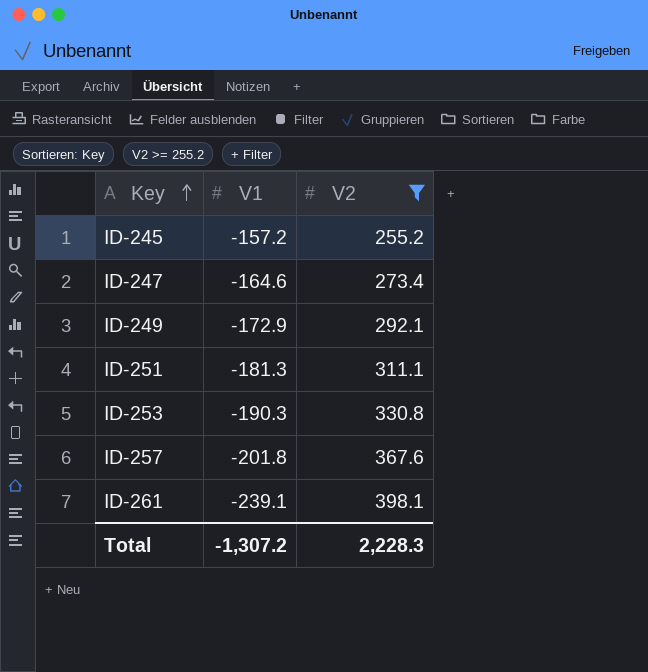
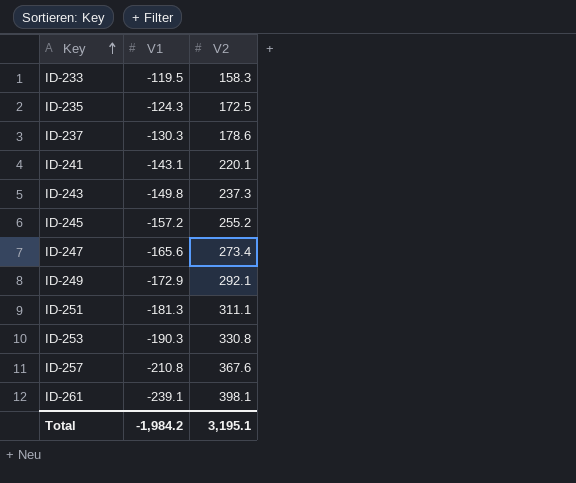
filter: V2 >= 255.2 -> none
ID-247 | V1: -164.6 -> -165.6
ID-257 | V1: -201.8 -> -210.8
Total | V1: -1,307.2 -> -1,984.2
Total | V2: 2,228.3 -> 3,195.1

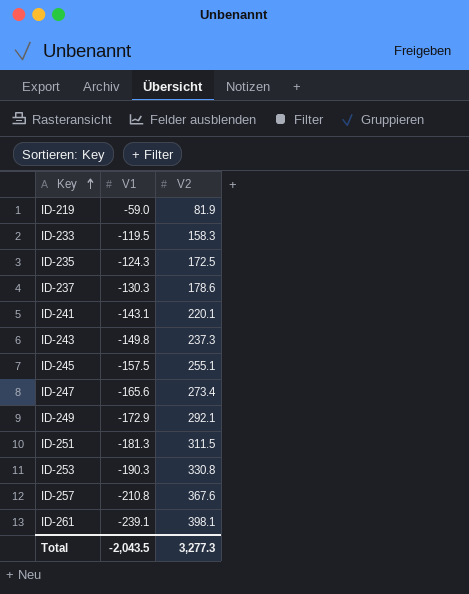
row ID-219: none -> -59.0 | 81.9
ID-245 | V1: -157.2 -> -157.5
ID-245 | V2: 255.2 -> 255.1
ID-251 | V2: 311.1 -> 311.5
Total | V1: -1,984.2 -> -2,043.5
Total | V2: 3,195.1 -> 3,277.3

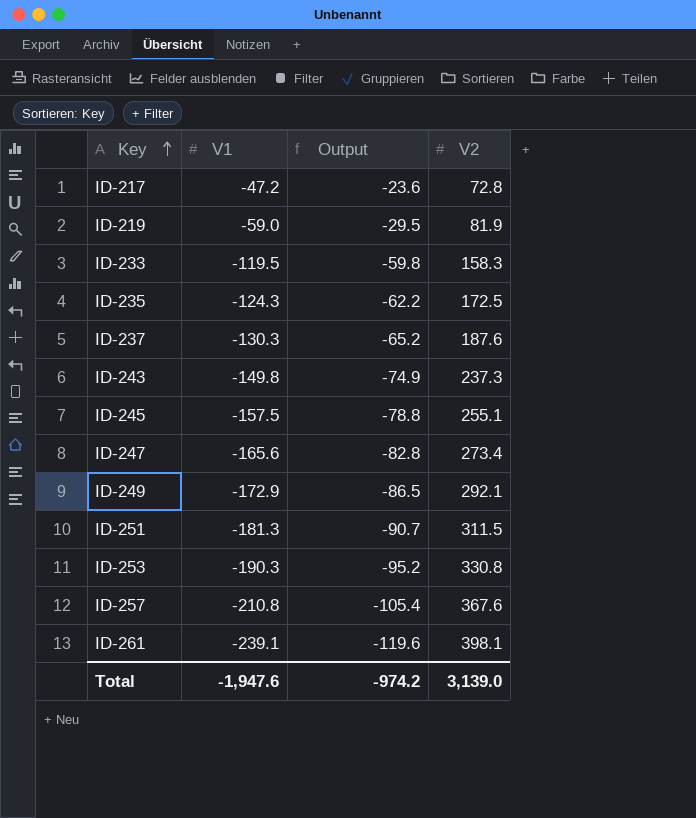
column Output | formula: none -> [V1] * 0.5
row ID-241: -143.1 | 220.1 -> none
row ID-217: none -> -47.2 | -23.6 | 72.8
ID-237 | V2: 178.6 -> 187.6
Total | V1: -2,043.5 -> -1,947.6
Total | V2: 3,277.3 -> 3,139.0

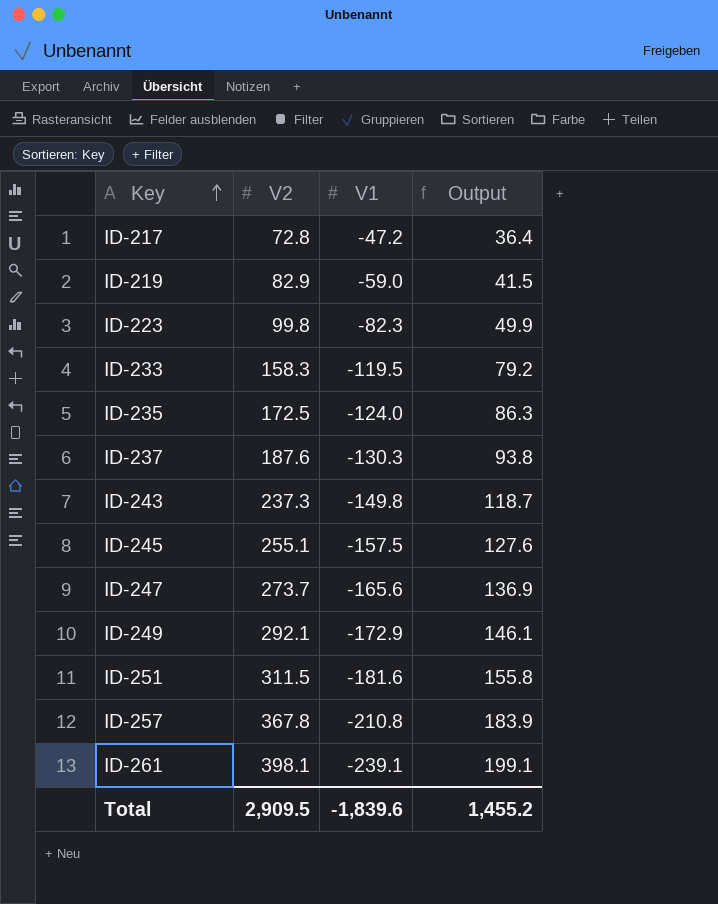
column V2 | position: 4 -> 2
column Output | formula: [V1] * 0.5 -> [V2] * 0.5
row ID-253: -190.3 | -95.2 | 330.8 -> none
ID-219 | V2: 81.9 -> 82.9
row ID-223: none -> 99.8 | -82.3 | 49.9
ID-235 | V1: -124.3 -> -124.0
ID-247 | V2: 273.4 -> 273.7
ID-251 | V1: -181.3 -> -181.6
ID-257 | V2: 367.6 -> 367.8
Total | V2: 3,139.0 -> 2,909.5
Total | V1: -1,947.6 -> -1,839.6
Total | Output: -974.2 -> 1,455.2

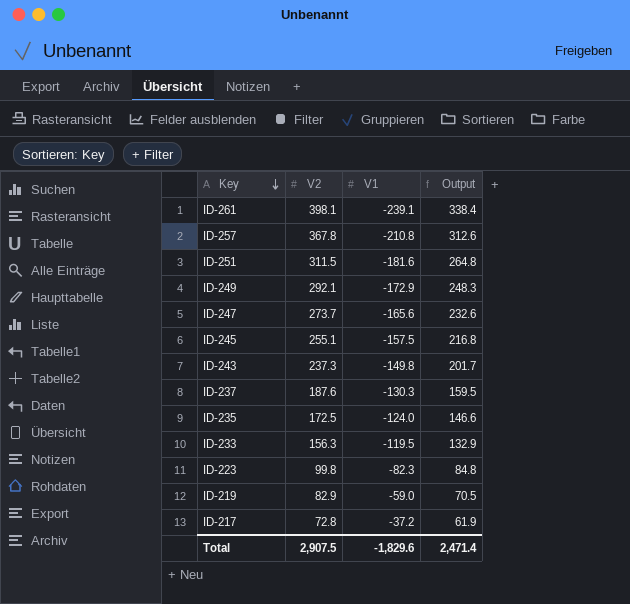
row order: Key ascending -> Key descending
column Output | formula: [V2] * 0.5 -> [V2] * 0.85
ID-233 | V2: 158.3 -> 156.3
ID-217 | V1: -47.2 -> -37.2
Total | V2: 2,909.5 -> 2,907.5
Total | V1: -1,839.6 -> -1,829.6
Total | Output: 1,455.2 -> 2,471.4

